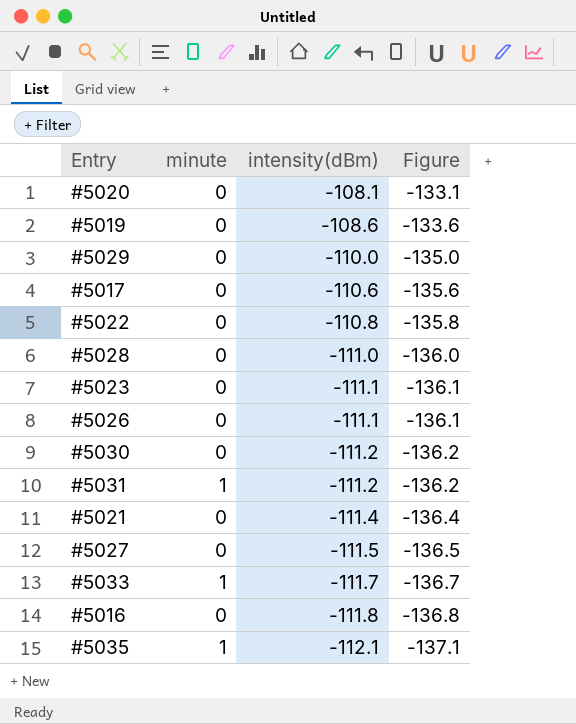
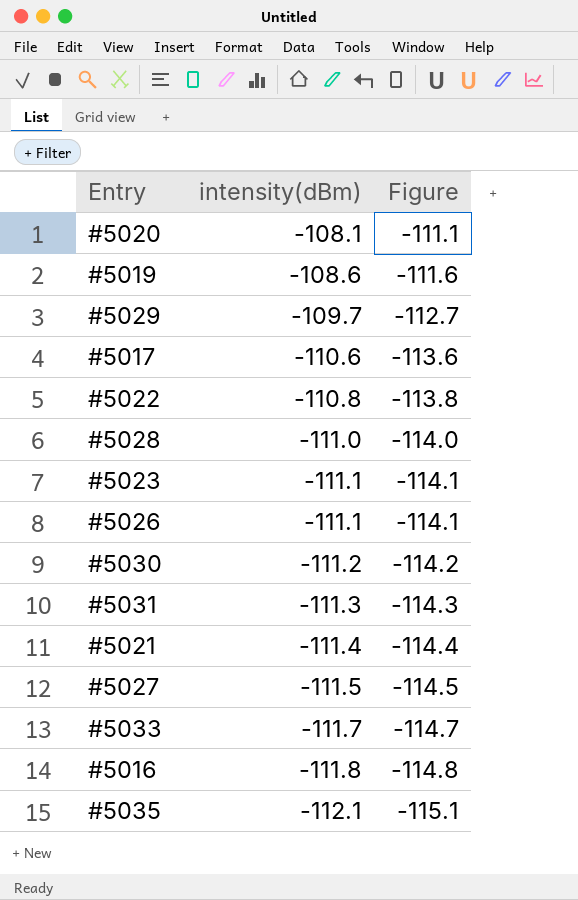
column minute | position: 2 -> none
column Figure | formula: [intensity(dBm)] - 25 -> [intensity(dBm)] - 3
#5029 | intensity(dBm): -110.0 -> -109.7
#5031 | intensity(dBm): -111.2 -> -111.3

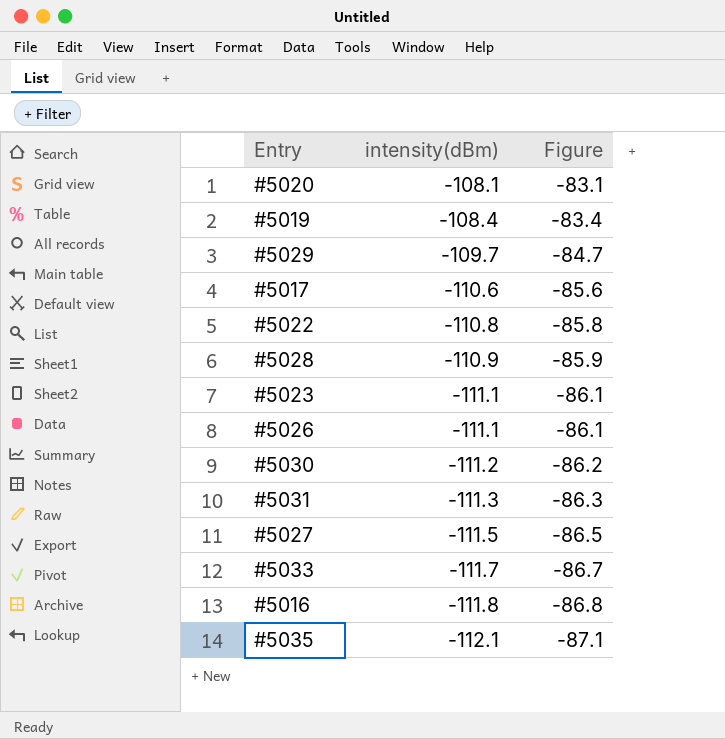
column Figure | formula: [intensity(dBm)] - 3 -> [intensity(dBm)] + 25
row #5021: -111.4 | -114.4 -> none
#5019 | intensity(dBm): -108.6 -> -108.4
#5028 | intensity(dBm): -111.0 -> -110.9

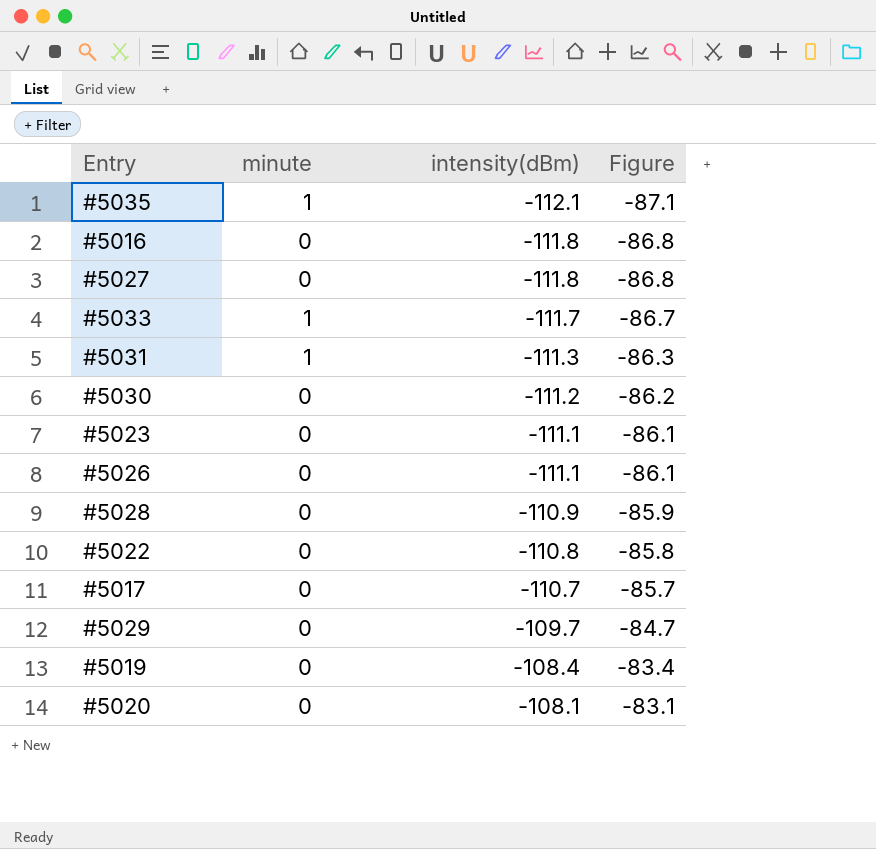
row order: intensity(dBm) descending -> intensity(dBm) ascending
column minute | position: none -> 2
#5027 | intensity(dBm): -111.5 -> -111.8
#5027 | Figure: -86.5 -> -86.8
#5017 | intensity(dBm): -110.6 -> -110.7
#5017 | Figure: -85.6 -> -85.7

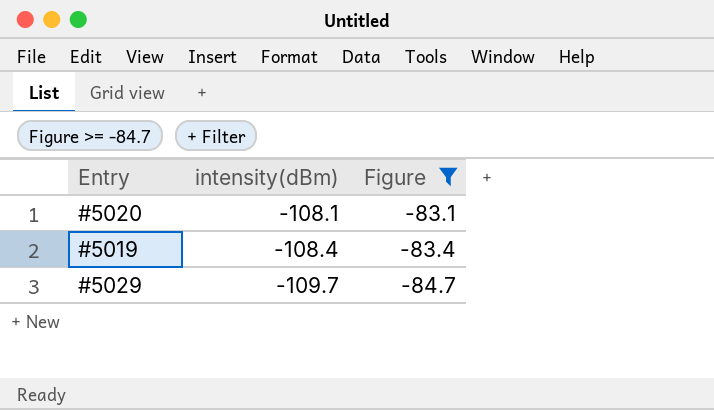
filter: none -> Figure >= -84.7
row order: intensity(dBm) ascending -> intensity(dBm) descending
column minute | position: 2 -> none

